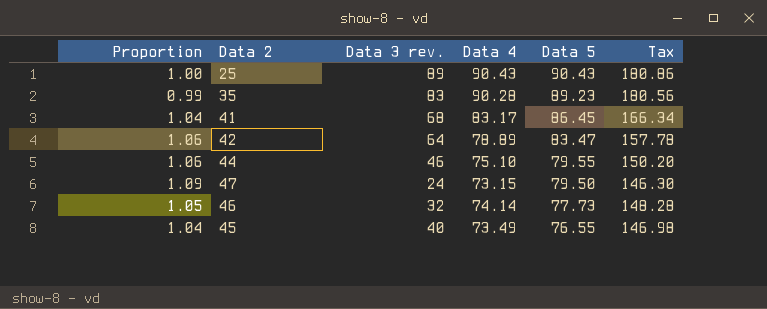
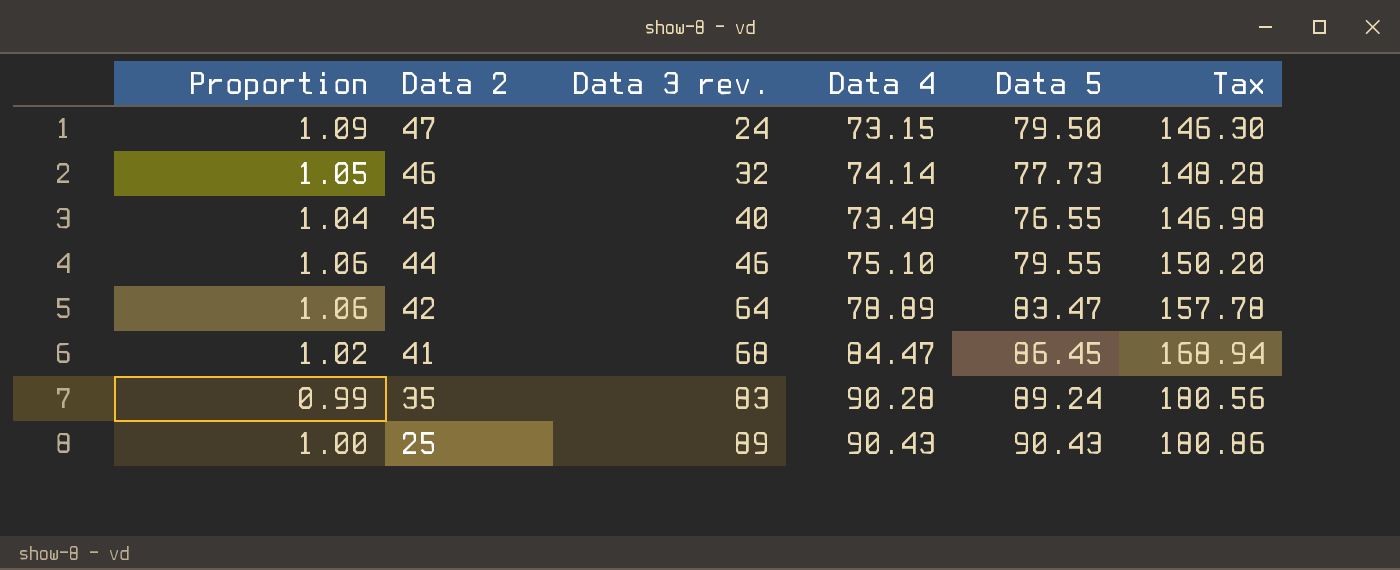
row order: Data 5 descending -> Data 2 descending
41 | Proportion: 1.04 -> 1.02
41 | Data 4: 83.17 -> 84.47
41 | Tax: 166.34 -> 168.94
35 | Data 5: 89.23 -> 89.24

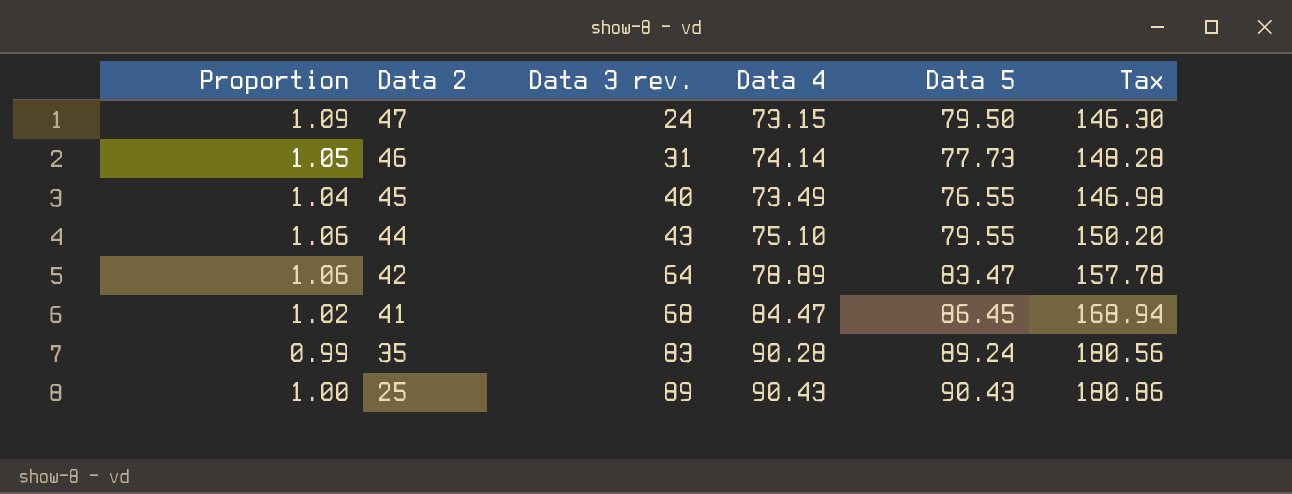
46 | Data 3 rev.: 32 -> 31
44 | Data 3 rev.: 46 -> 43

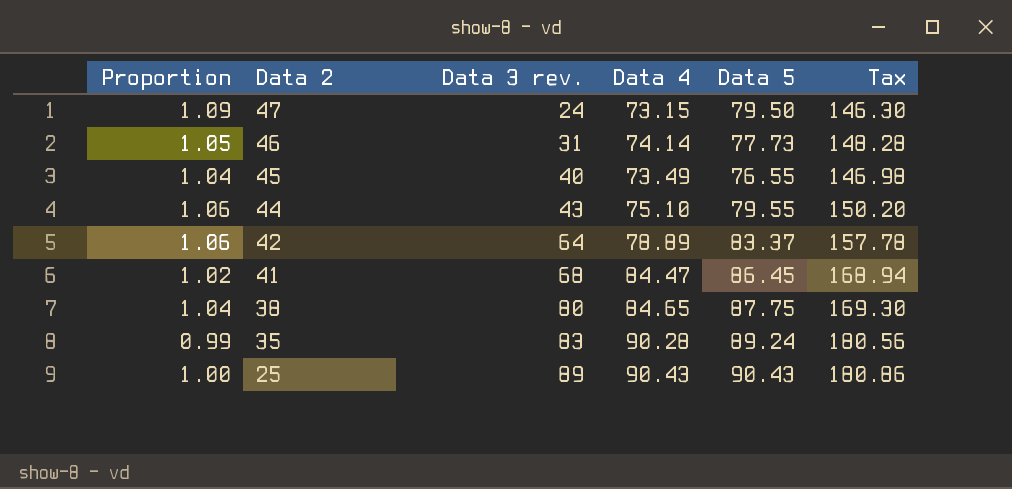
42 | Data 5: 83.47 -> 83.37
row 38: none -> 1.04 | 80 | 84.65 | 87.75 | 169.30

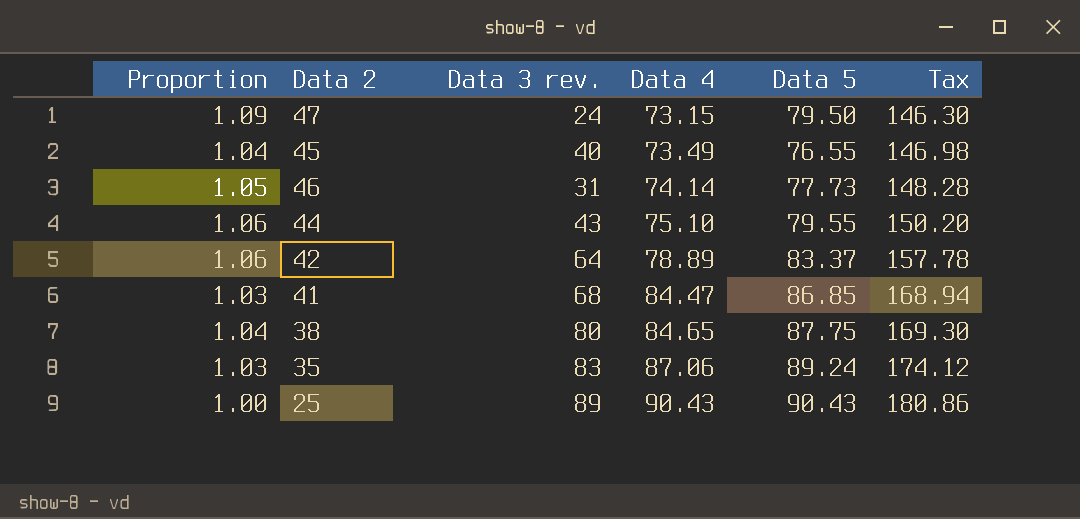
row order: Data 2 descending -> Data 4 ascending
41 | Proportion: 1.02 -> 1.03
41 | Data 5: 86.45 -> 86.85
35 | Proportion: 0.99 -> 1.03
35 | Data 4: 90.28 -> 87.06
35 | Tax: 180.56 -> 174.12

